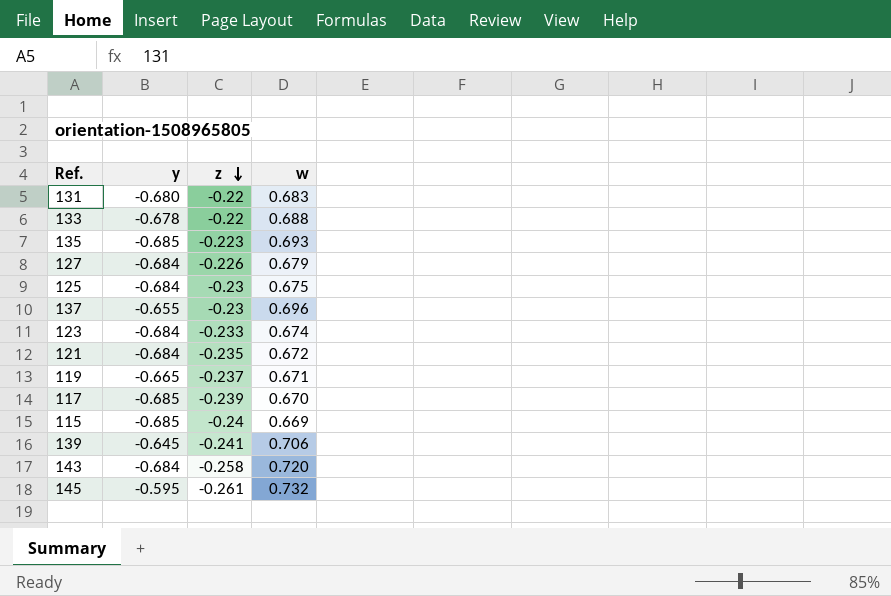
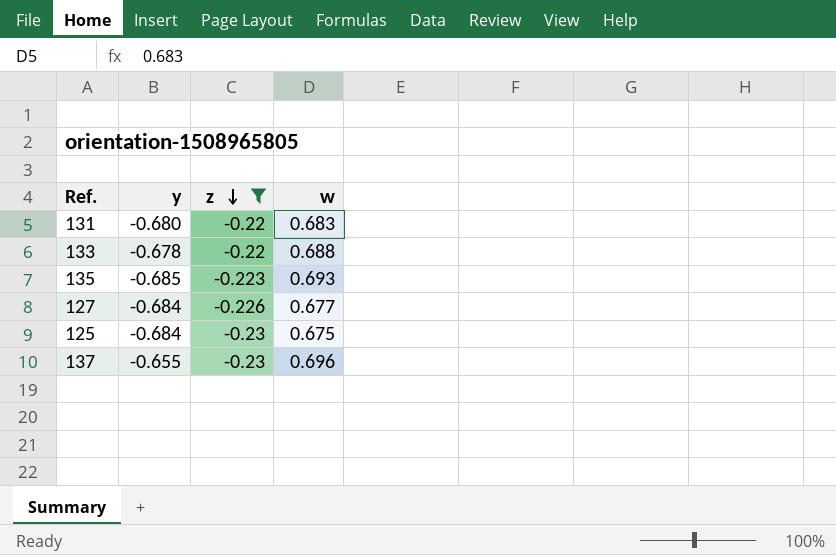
filter: none -> z >= -0.23
127 | w: 0.679 -> 0.677

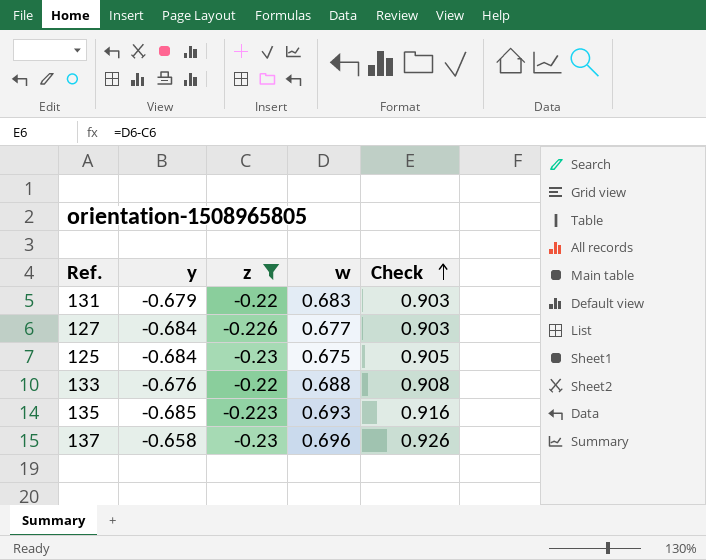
row order: z descending -> Check ascending
column Check | formula: none -> [w] - [z]
131 | y: -0.680 -> -0.679
133 | y: -0.678 -> -0.676
137 | y: -0.655 -> -0.658

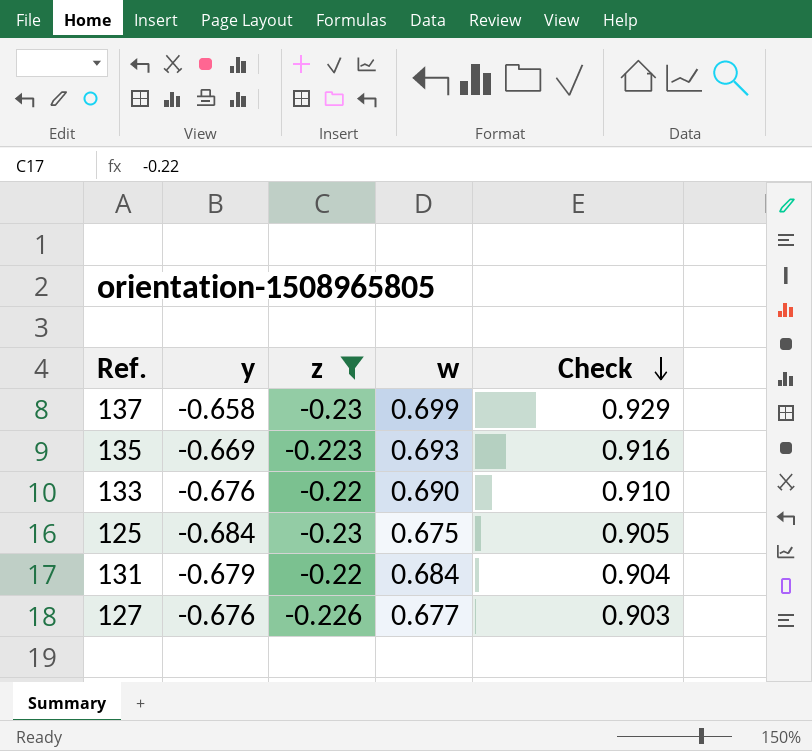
row order: Check ascending -> Check descending
137 | w: 0.696 -> 0.699
137 | Check: 0.926 -> 0.929
135 | y: -0.685 -> -0.669
133 | w: 0.688 -> 0.690
133 | Check: 0.908 -> 0.910
131 | w: 0.683 -> 0.684
131 | Check: 0.903 -> 0.904
127 | y: -0.684 -> -0.676

